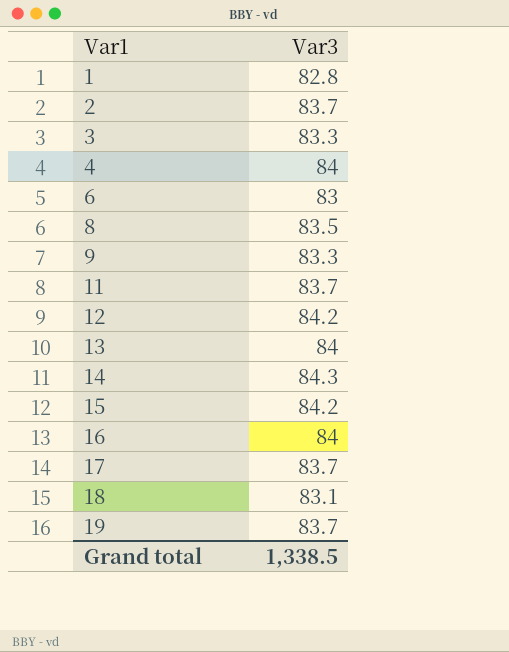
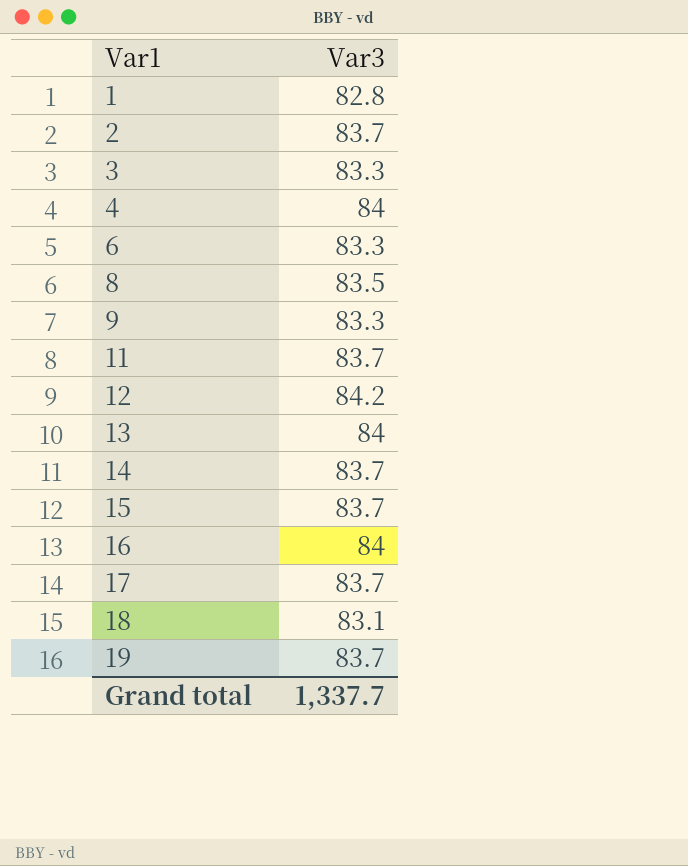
6 | Var3: 83 -> 83.3
14 | Var3: 84.3 -> 83.7
15 | Var3: 84.2 -> 83.7
Grand total | Var3: 1,338.5 -> 1,337.7

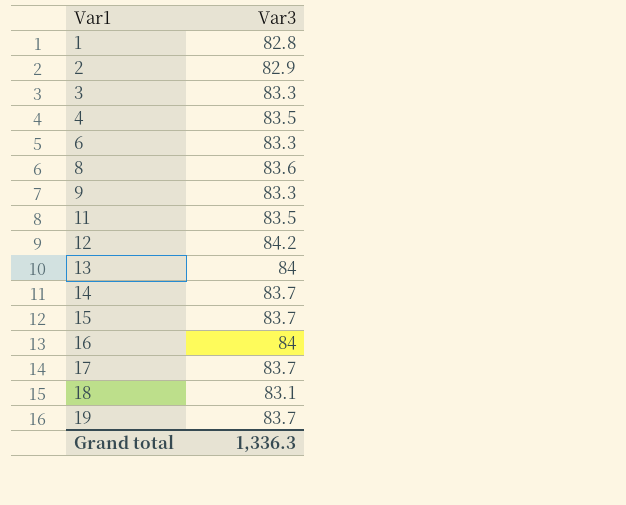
2 | Var3: 83.7 -> 82.9
4 | Var3: 84 -> 83.5
8 | Var3: 83.5 -> 83.6
11 | Var3: 83.7 -> 83.5
Grand total | Var3: 1,337.7 -> 1,336.3

